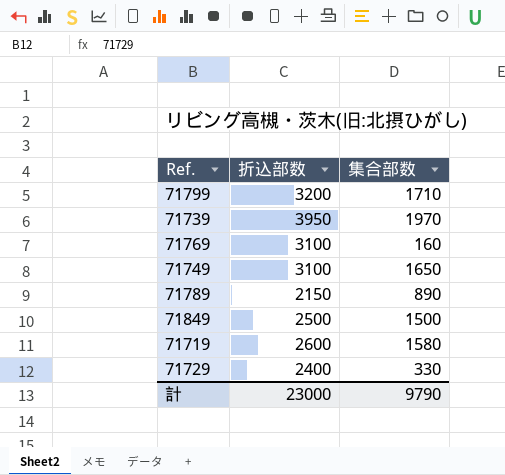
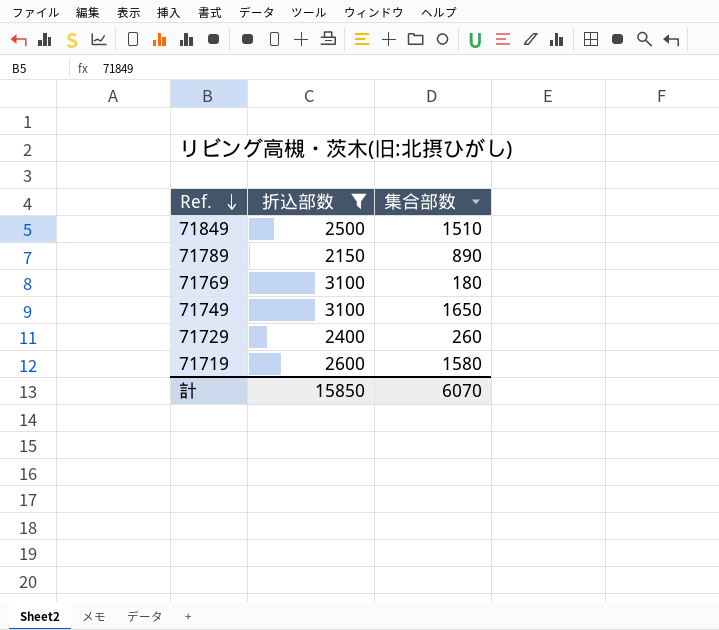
filter: none -> 折込部数 <= 3100
row order: none -> Ref. descending
71849 | 集合部数: 1500 -> 1510
71769 | 集合部数: 160 -> 180
71729 | 集合部数: 330 -> 260
計 | 折込部数: 23000 -> 15850
計 | 集合部数: 9790 -> 6070

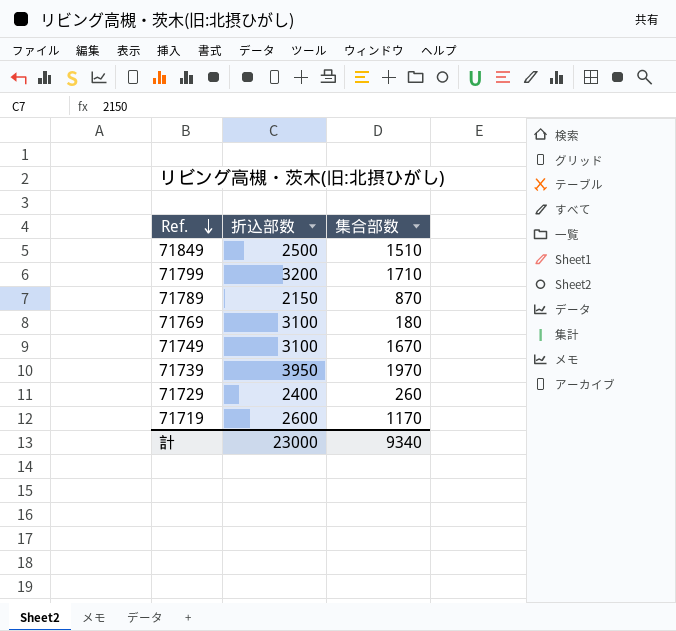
filter: 折込部数 <= 3100 -> none
71789 | 集合部数: 890 -> 870
71749 | 集合部数: 1650 -> 1670
71719 | 集合部数: 1580 -> 1170
計 | 折込部数: 15850 -> 23000
計 | 集合部数: 6070 -> 9340

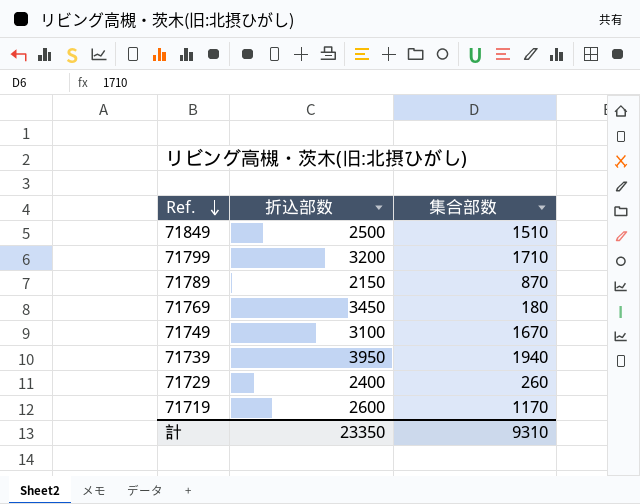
71769 | 折込部数: 3100 -> 3450
71739 | 集合部数: 1970 -> 1940
計 | 折込部数: 23000 -> 23350
計 | 集合部数: 9340 -> 9310

